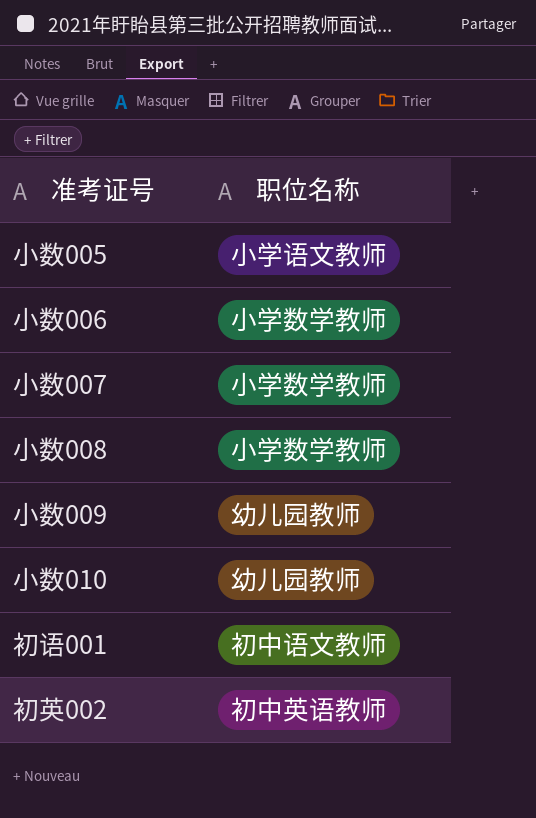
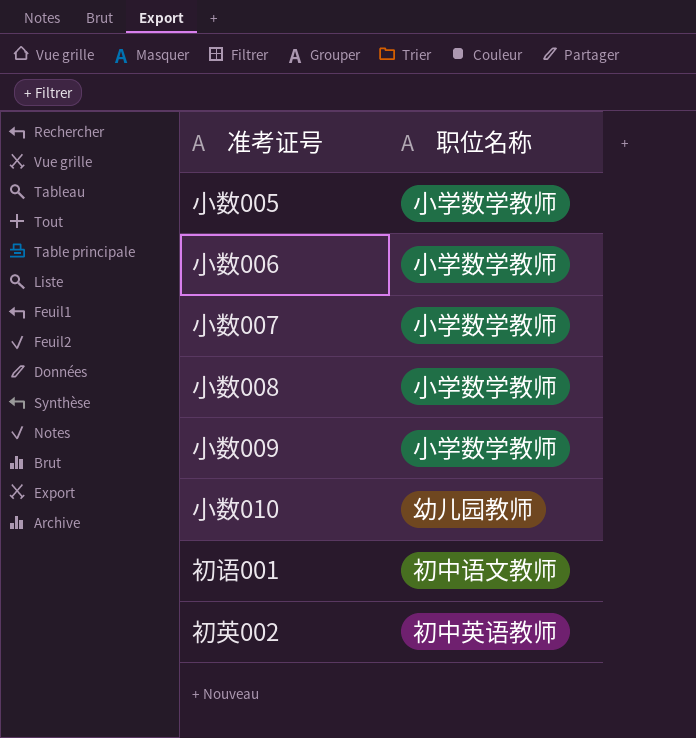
小数005 | 职位名称: 小学语文教师 -> 小学数学教师
小数009 | 职位名称: 幼儿园教师 -> 小学数学教师

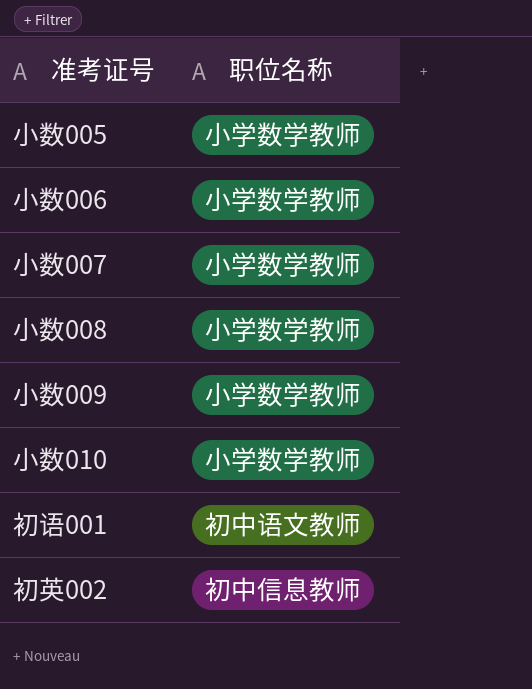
小数010 | 职位名称: 幼儿园教师 -> 小学数学教师
初英002 | 职位名称: 初中英语教师 -> 初中信息教师

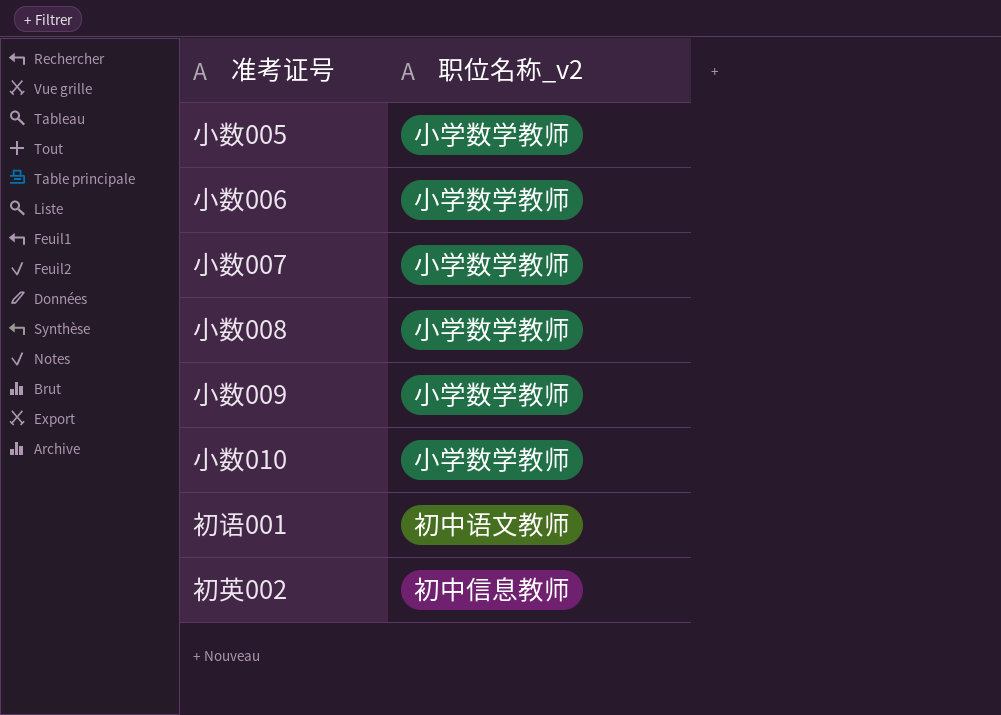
column name: 职位名称 -> 职位名称_v2

